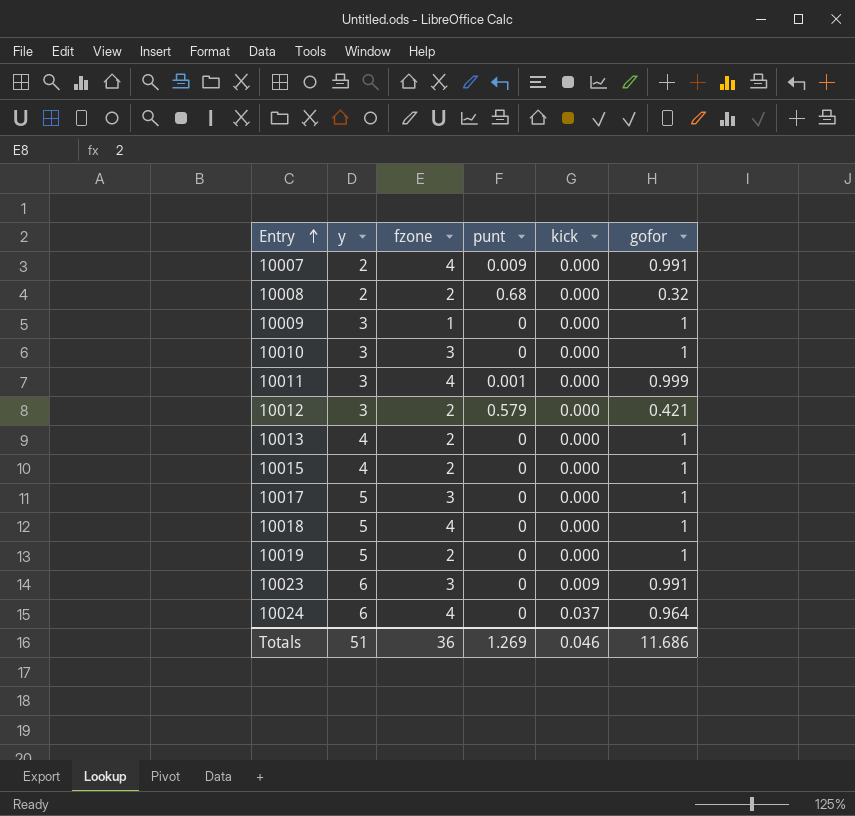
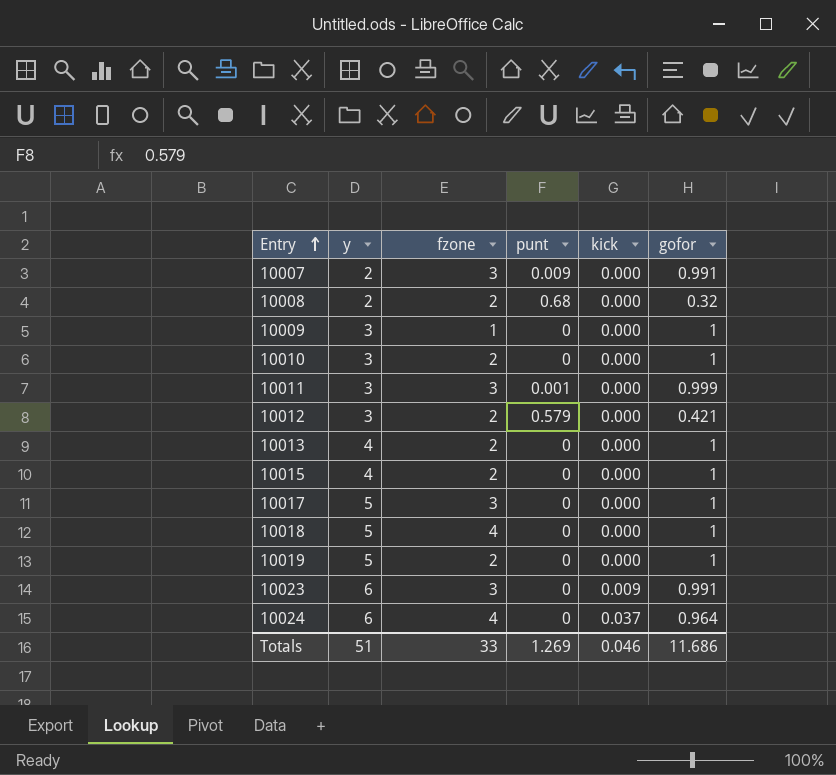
10007 | fzone: 4 -> 3
10010 | fzone: 3 -> 2
10011 | fzone: 4 -> 3
Totals | fzone: 36 -> 33

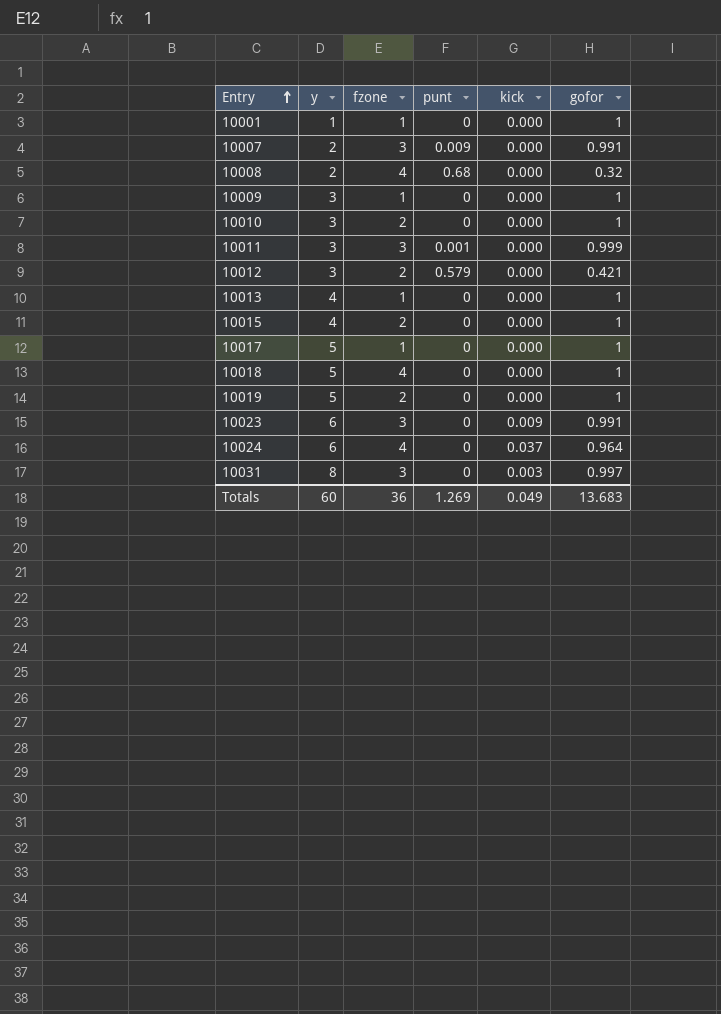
row 10001: none -> 1 | 1 | 0 | 0.000 | 1
10008 | fzone: 2 -> 4
10013 | fzone: 2 -> 1
10017 | fzone: 3 -> 1
row 10031: none -> 8 | 3 | 0 | 0.003 | 0.997
Totals | y: 51 -> 60
Totals | fzone: 33 -> 36
Totals | kick: 0.046 -> 0.049
Totals | gofor: 11.686 -> 13.683

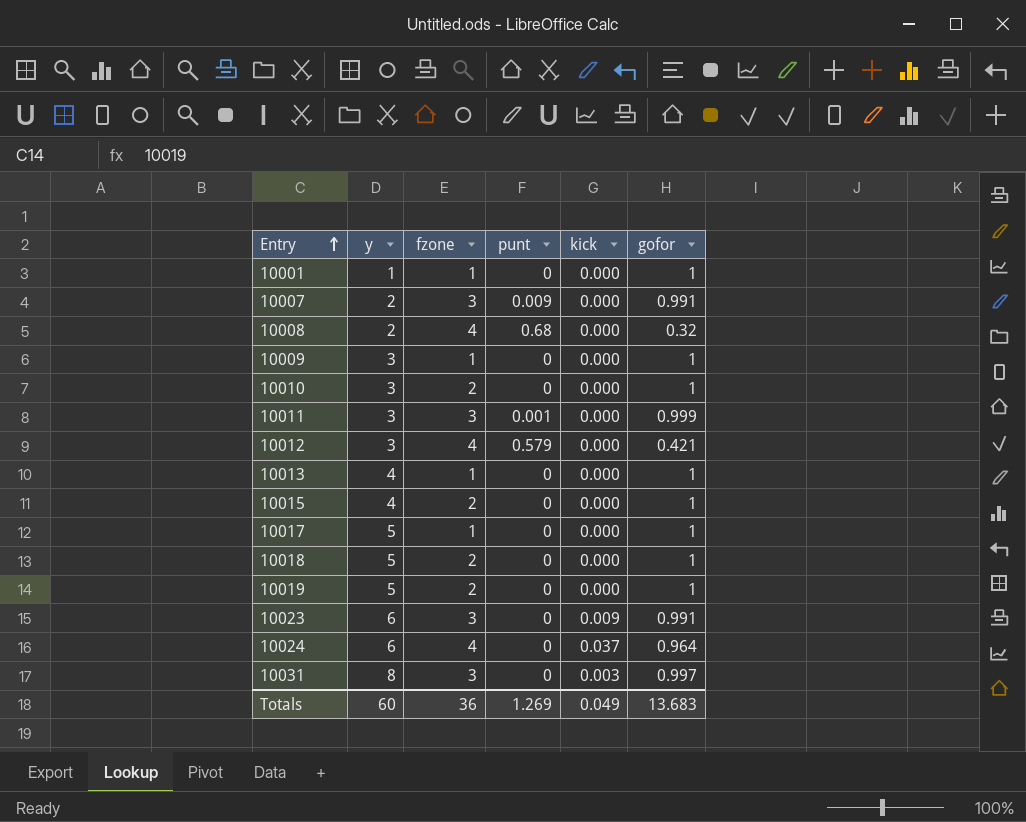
10012 | fzone: 2 -> 4
10018 | fzone: 4 -> 2

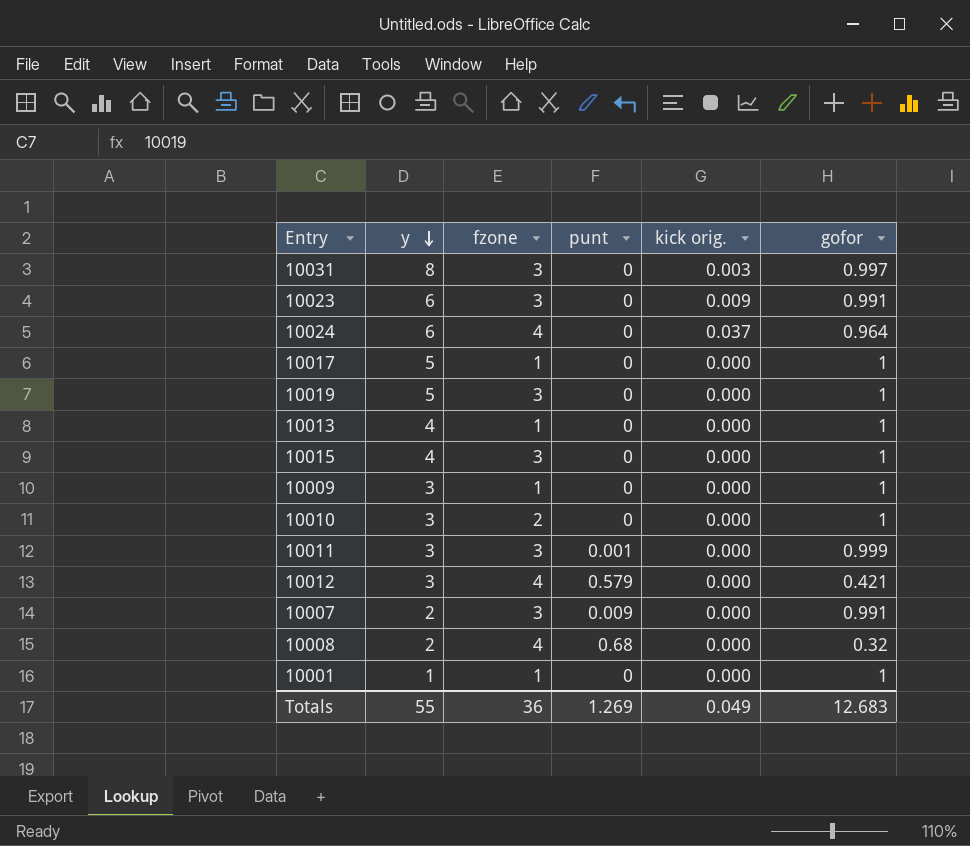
row order: Entry ascending -> y descending
column name: kick -> kick orig.
row 10018: 5 | 2 | 0 | 0.000 | 1 -> none
10019 | fzone: 2 -> 3
10015 | fzone: 2 -> 3
Totals | y: 60 -> 55
Totals | gofor: 13.683 -> 12.683

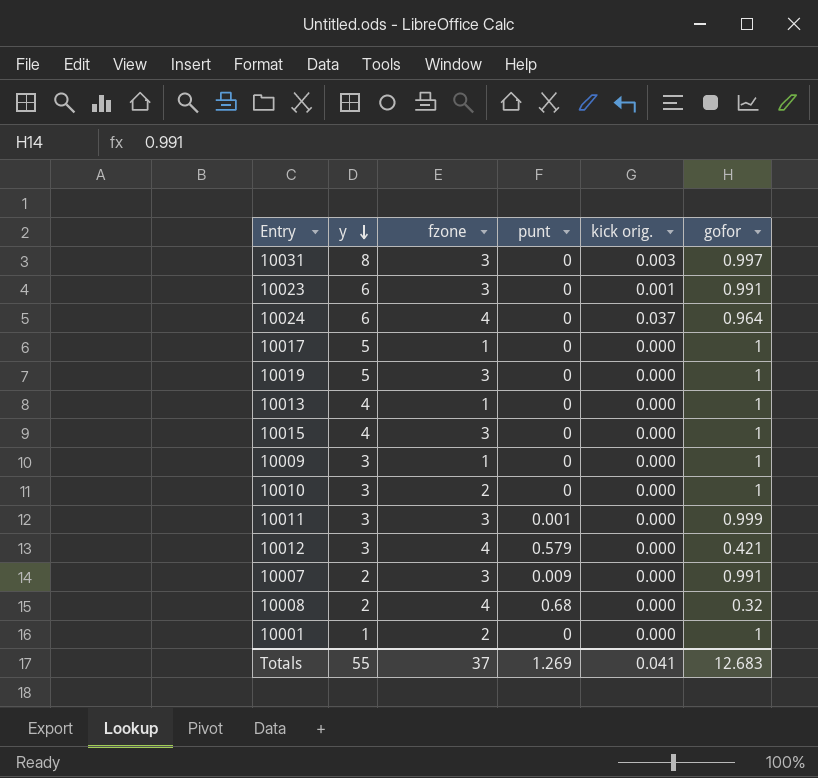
10023 | kick orig.: 0.009 -> 0.001
10001 | fzone: 1 -> 2
Totals | fzone: 36 -> 37
Totals | kick orig.: 0.049 -> 0.041

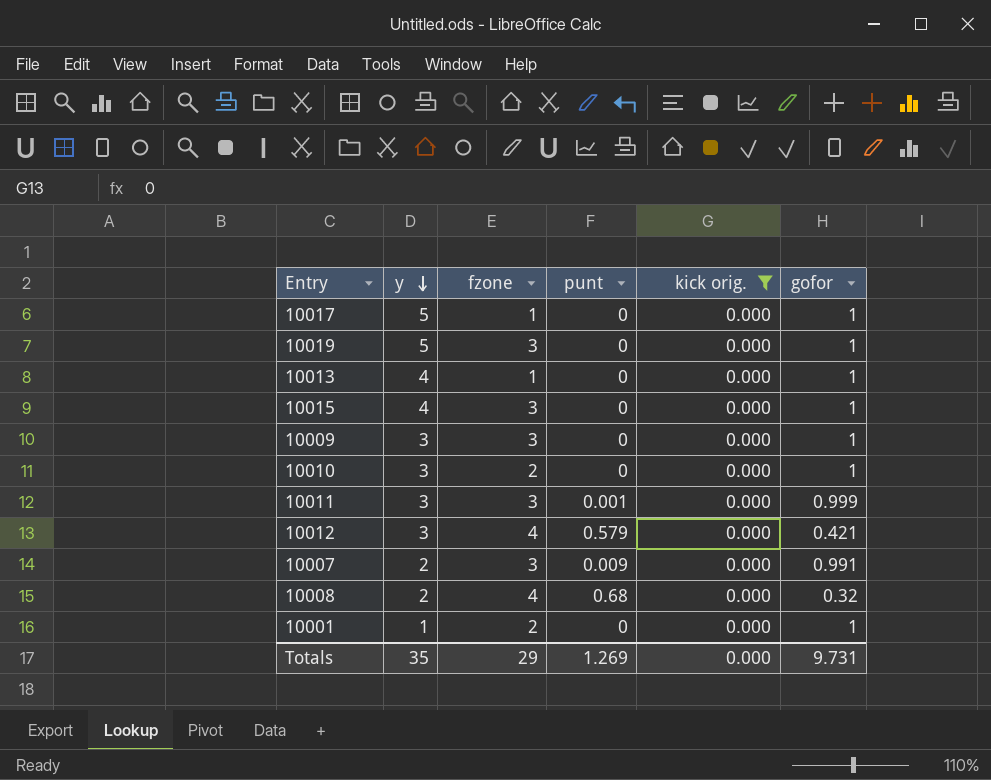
filter: none -> kick orig. = 0.000
10009 | fzone: 1 -> 3
Totals | y: 55 -> 35
Totals | fzone: 37 -> 29
Totals | kick orig.: 0.041 -> 0.000
Totals | gofor: 12.683 -> 9.731

